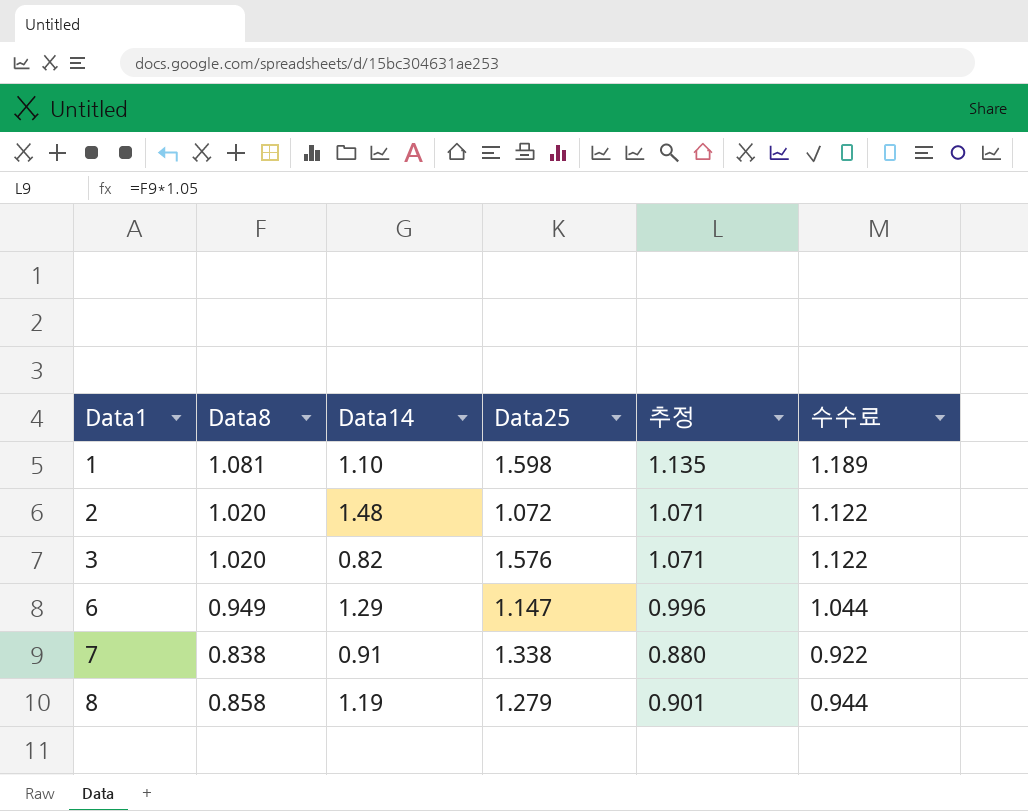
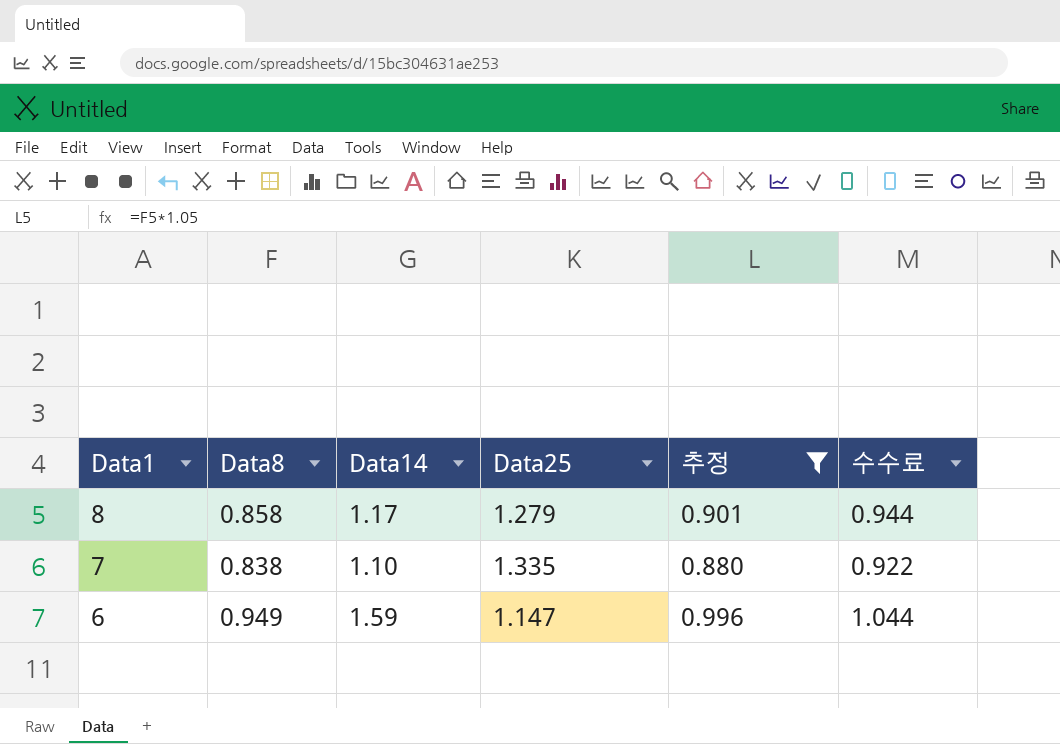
filter: none -> 추정 <= 0.996
row order: Data1 ascending -> Data1 descending
8 | Data14: 1.19 -> 1.17
7 | Data14: 0.91 -> 1.10
7 | Data25: 1.338 -> 1.335
6 | Data14: 1.29 -> 1.59

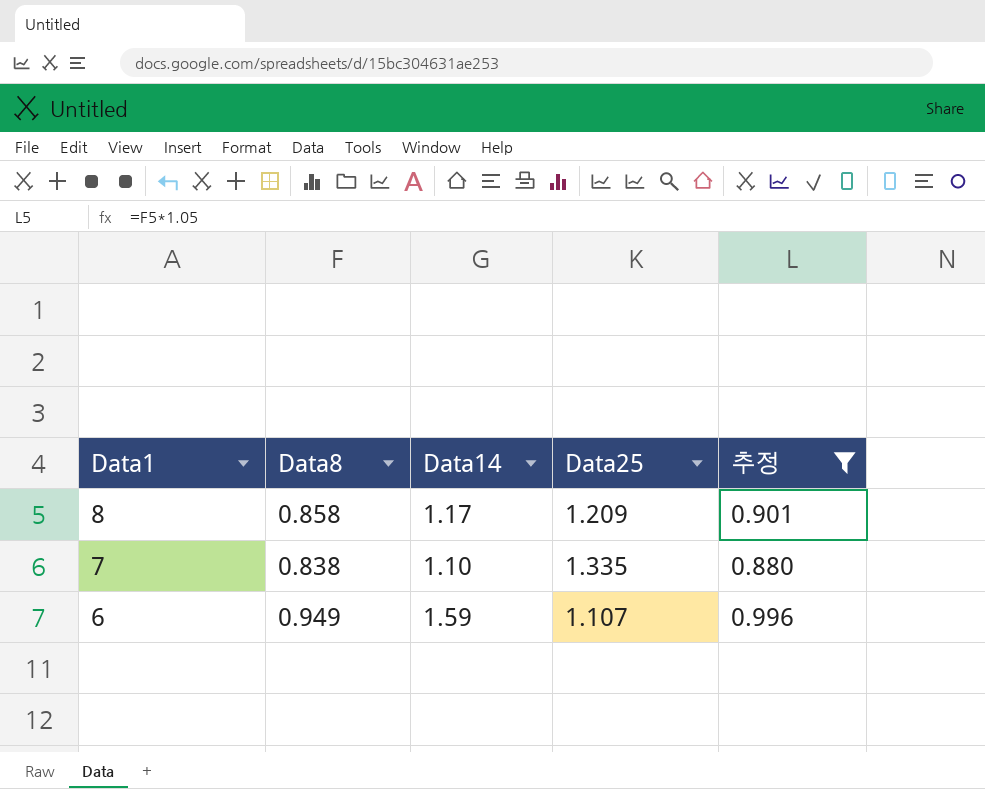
column 수수료 | formula: [Data8] * 1.1 -> none
8 | Data25: 1.279 -> 1.209
6 | Data25: 1.147 -> 1.107

